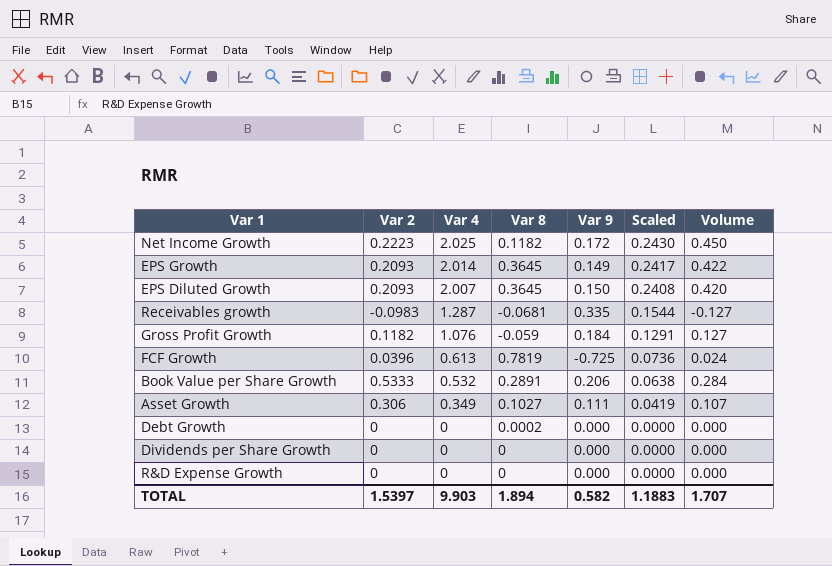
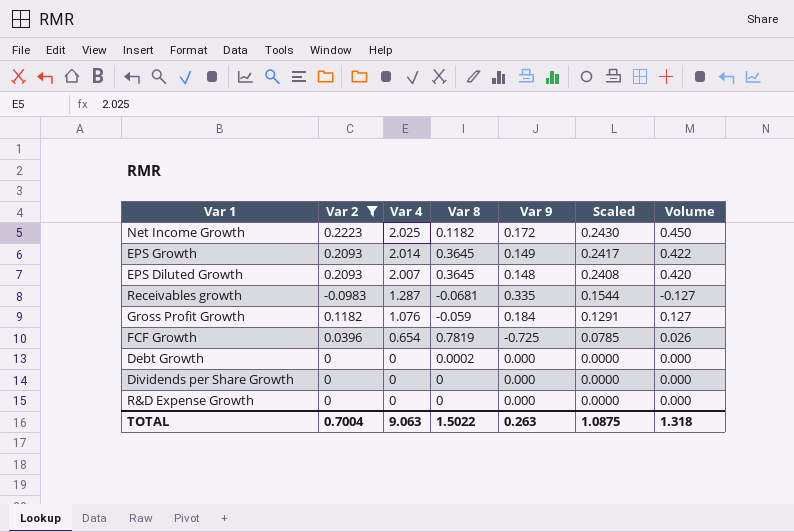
filter: none -> Var 2 <= 0.2223
EPS Diluted Growth | Var 9: 0.150 -> 0.148
FCF Growth | Var 4: 0.613 -> 0.654
FCF Growth | Scaled: 0.0736 -> 0.0785
FCF Growth | Volume: 0.024 -> 0.026
TOTAL | Var 2: 1.5397 -> 0.7004
TOTAL | Var 4: 9.903 -> 9.063
TOTAL | Var 8: 1.894 -> 1.5022
TOTAL | Var 9: 0.582 -> 0.263
TOTAL | Scaled: 1.1883 -> 1.0875
TOTAL | Volume: 1.707 -> 1.318

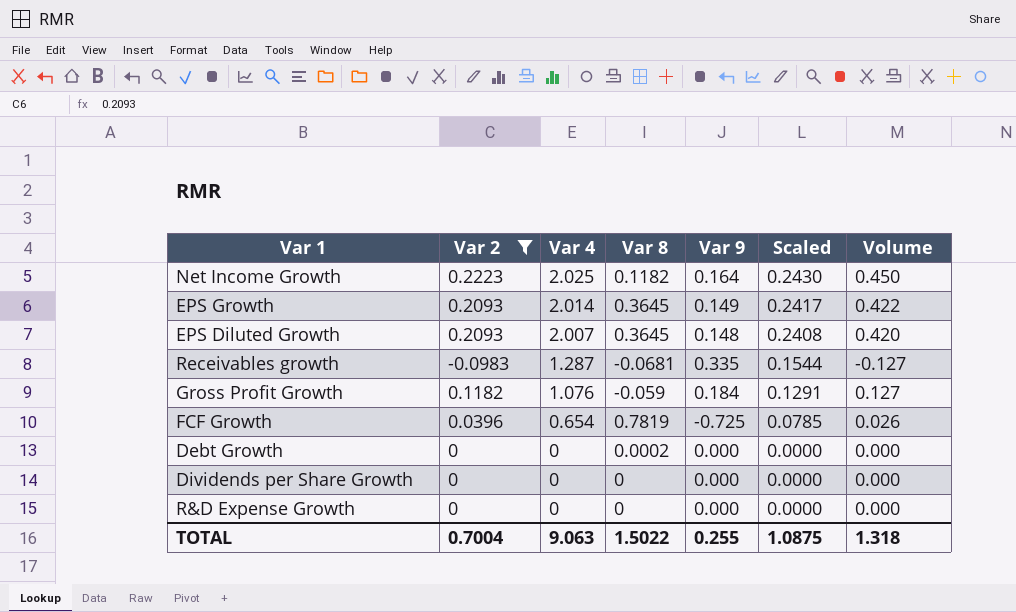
Net Income Growth | Var 9: 0.172 -> 0.164
TOTAL | Var 9: 0.263 -> 0.255

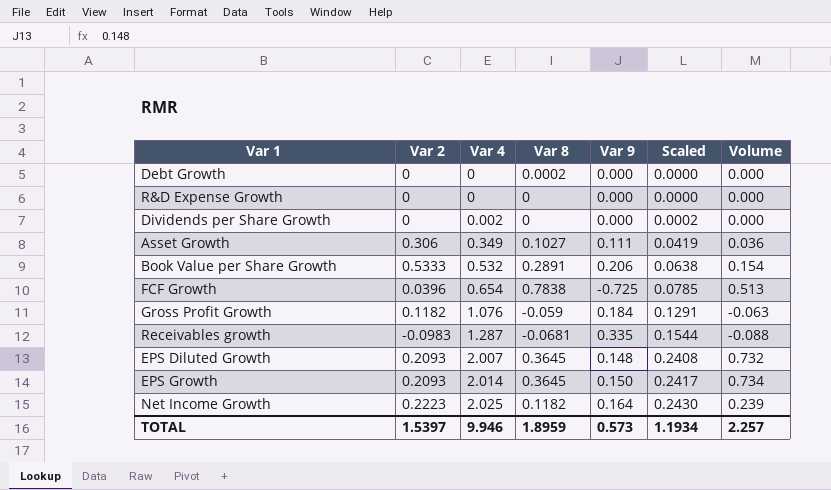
filter: Var 2 <= 0.2223 -> none
row order: Var 4 descending -> Var 4 ascending
column Volume | formula: [Var 2] * [Var 4] -> [Var 4] * [Var 8]
Dividends per Share Growth | Var 4: 0 -> 0.002
Dividends per Share Growth | Scaled: 0.0000 -> 0.0002
FCF Growth | Var 8: 0.7819 -> 0.7838
EPS Growth | Var 9: 0.149 -> 0.150
TOTAL | Var 2: 0.7004 -> 1.5397
TOTAL | Var 4: 9.063 -> 9.946
TOTAL | Var 8: 1.5022 -> 1.8959
TOTAL | Var 9: 0.255 -> 0.573
TOTAL | Scaled: 1.0875 -> 1.1934
TOTAL | Volume: 1.318 -> 2.257

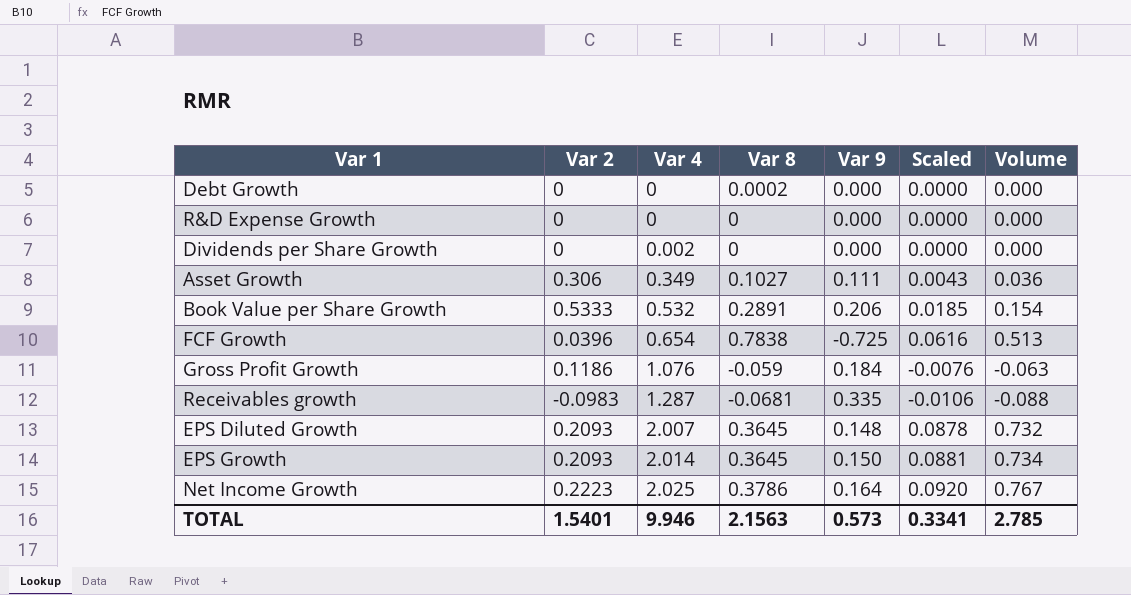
column Scaled | formula: [Var 4] * 0.12 -> [Volume] * 0.12
Gross Profit Growth | Var 2: 0.1182 -> 0.1186
Net Income Growth | Var 8: 0.1182 -> 0.3786
Net Income Growth | Volume: 0.239 -> 0.767
TOTAL | Var 2: 1.5397 -> 1.5401
TOTAL | Var 8: 1.8959 -> 2.1563
TOTAL | Scaled: 1.1934 -> 0.3341
TOTAL | Volume: 2.257 -> 2.785

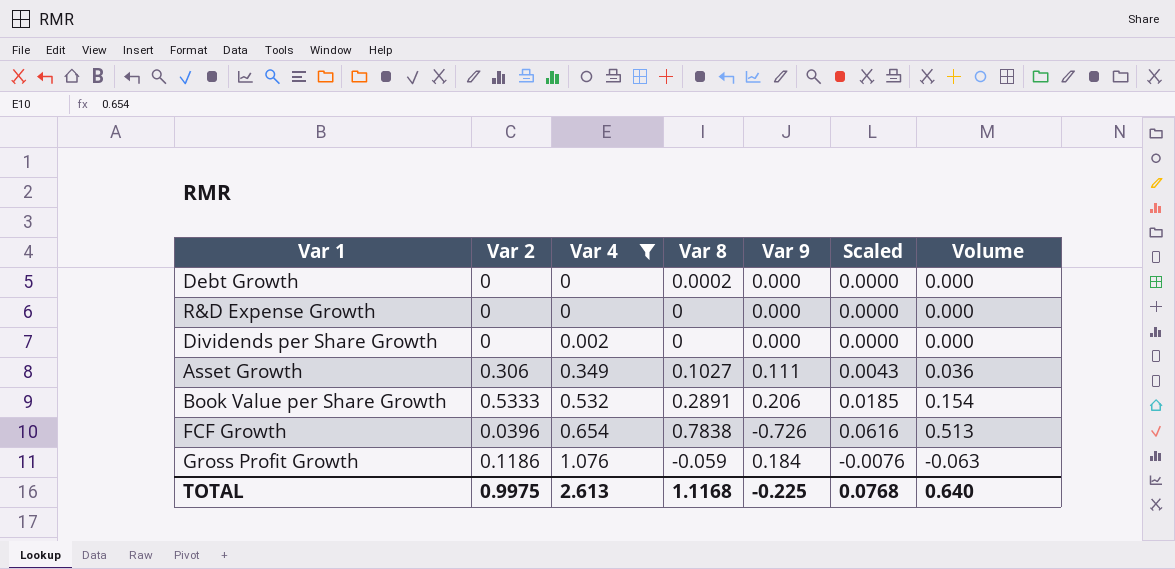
filter: none -> Var 4 <= 1.076
FCF Growth | Var 9: -0.725 -> -0.726
TOTAL | Var 2: 1.5401 -> 0.9975
TOTAL | Var 4: 9.946 -> 2.613
TOTAL | Var 8: 2.1563 -> 1.1168
TOTAL | Var 9: 0.573 -> -0.225
TOTAL | Scaled: 0.3341 -> 0.0768
TOTAL | Volume: 2.785 -> 0.640

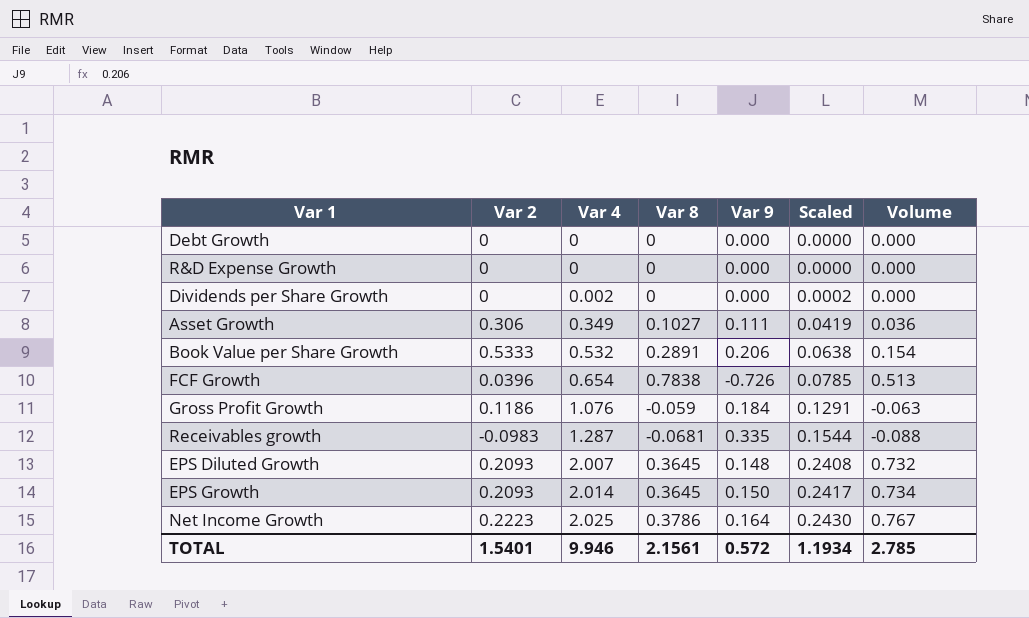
filter: Var 4 <= 1.076 -> none
column Scaled | formula: [Volume] * 0.12 -> [Var 4] * 0.12
Debt Growth | Var 8: 0.0002 -> 0
TOTAL | Var 2: 0.9975 -> 1.5401
TOTAL | Var 4: 2.613 -> 9.946
TOTAL | Var 8: 1.1168 -> 2.1561
TOTAL | Var 9: -0.225 -> 0.572
TOTAL | Scaled: 0.0768 -> 1.1934
TOTAL | Volume: 0.640 -> 2.785

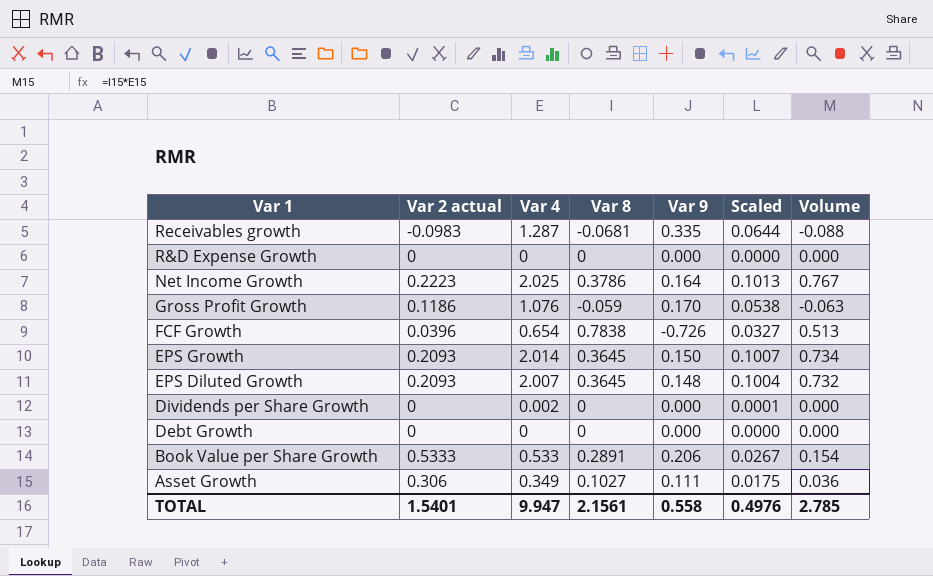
row order: Var 4 ascending -> Var 1 descending
column name: Var 2 -> Var 2 actual
column Scaled | formula: [Var 4] * 0.12 -> [Var 4] * 0.05
Gross Profit Growth | Var 9: 0.184 -> 0.170
Book Value per Share Growth | Var 4: 0.532 -> 0.533
TOTAL | Var 4: 9.946 -> 9.947
TOTAL | Var 9: 0.572 -> 0.558
TOTAL | Scaled: 1.1934 -> 0.4976

